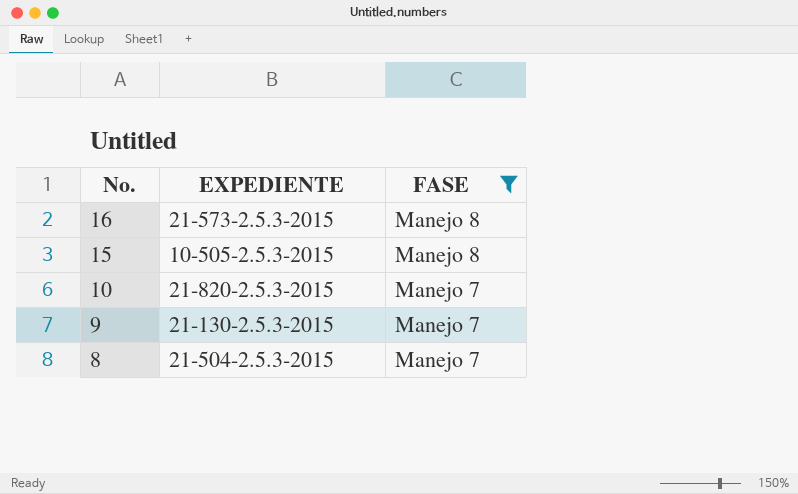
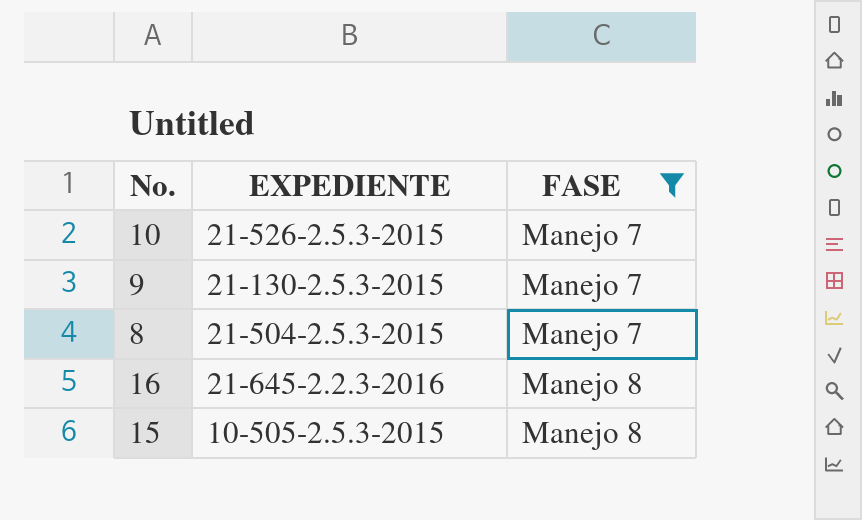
row order: No. descending -> FASE ascending
10 | EXPEDIENTE: 21-820-2.5.3-2015 -> 21-526-2.5.3-2015
16 | EXPEDIENTE: 21-573-2.5.3-2015 -> 21-645-2.2.3-2016

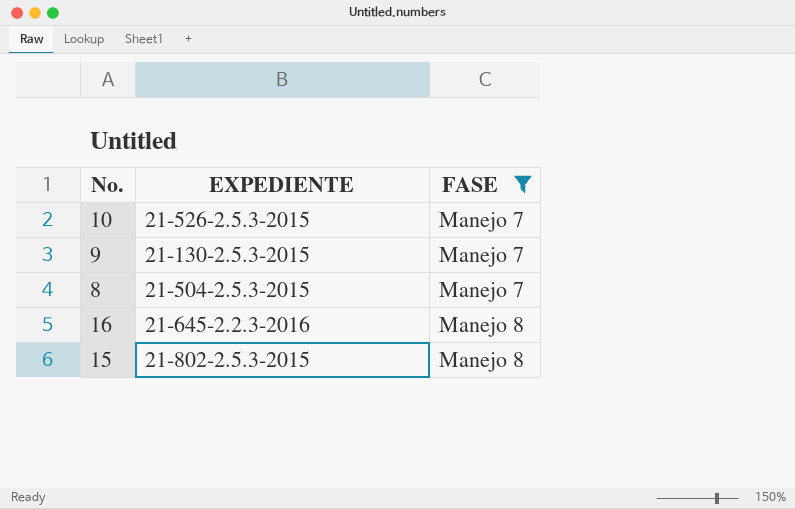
15 | EXPEDIENTE: 10-505-2.5.3-2015 -> 21-802-2.5.3-2015

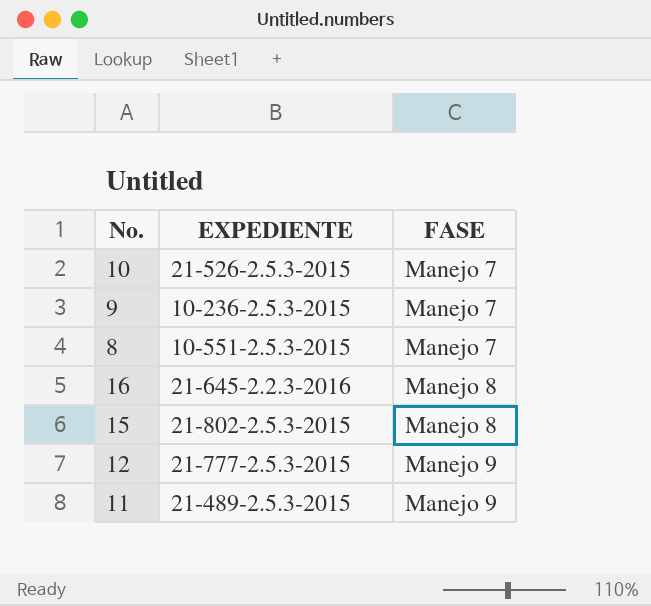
filter: FASE != Manejo 9 -> none
9 | EXPEDIENTE: 21-130-2.5.3-2015 -> 10-236-2.5.3-2015
8 | EXPEDIENTE: 21-504-2.5.3-2015 -> 10-551-2.5.3-2015

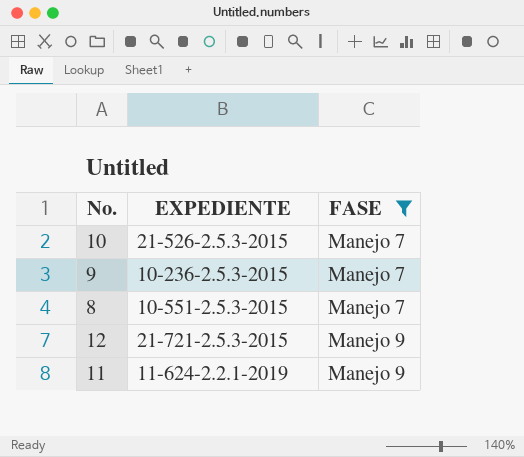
filter: none -> FASE != Manejo 8
12 | EXPEDIENTE: 21-777-2.5.3-2015 -> 21-721-2.5.3-2015
11 | EXPEDIENTE: 21-489-2.5.3-2015 -> 11-624-2.2.1-2019

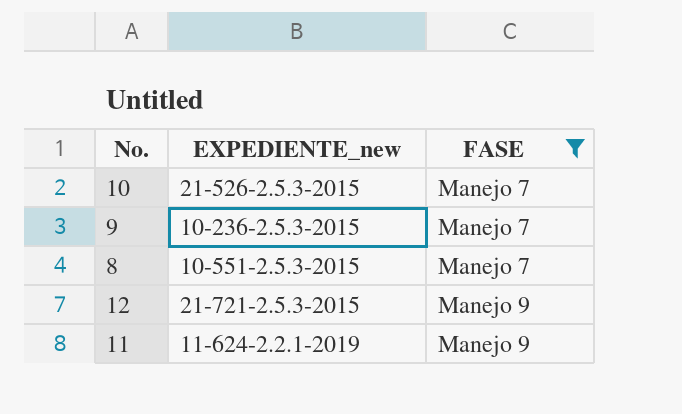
column name: EXPEDIENTE -> EXPEDIENTE_new

